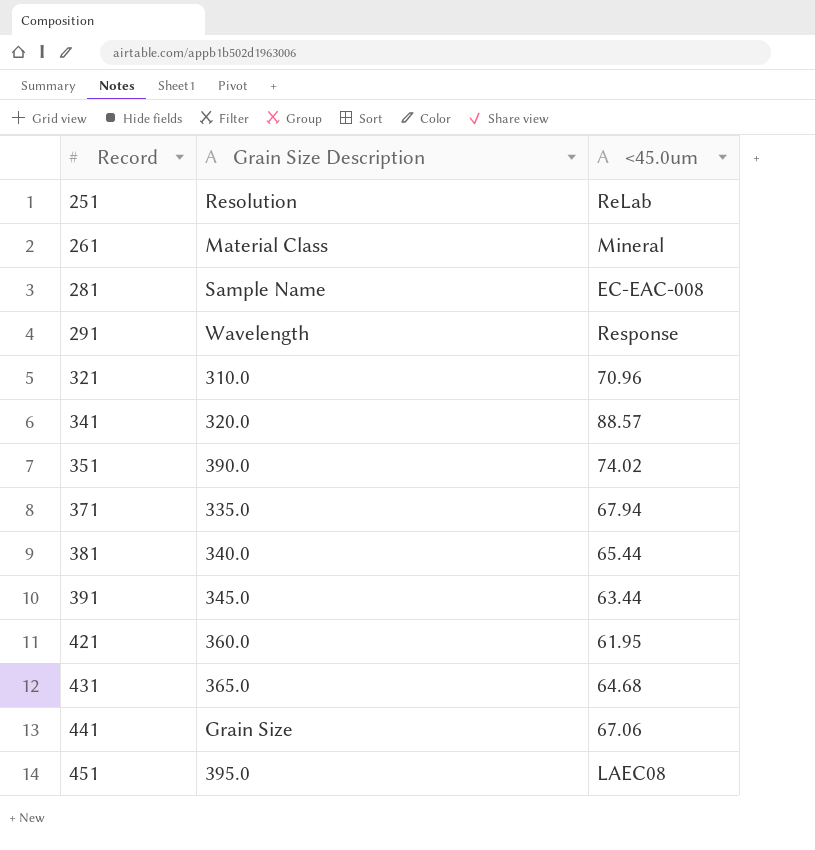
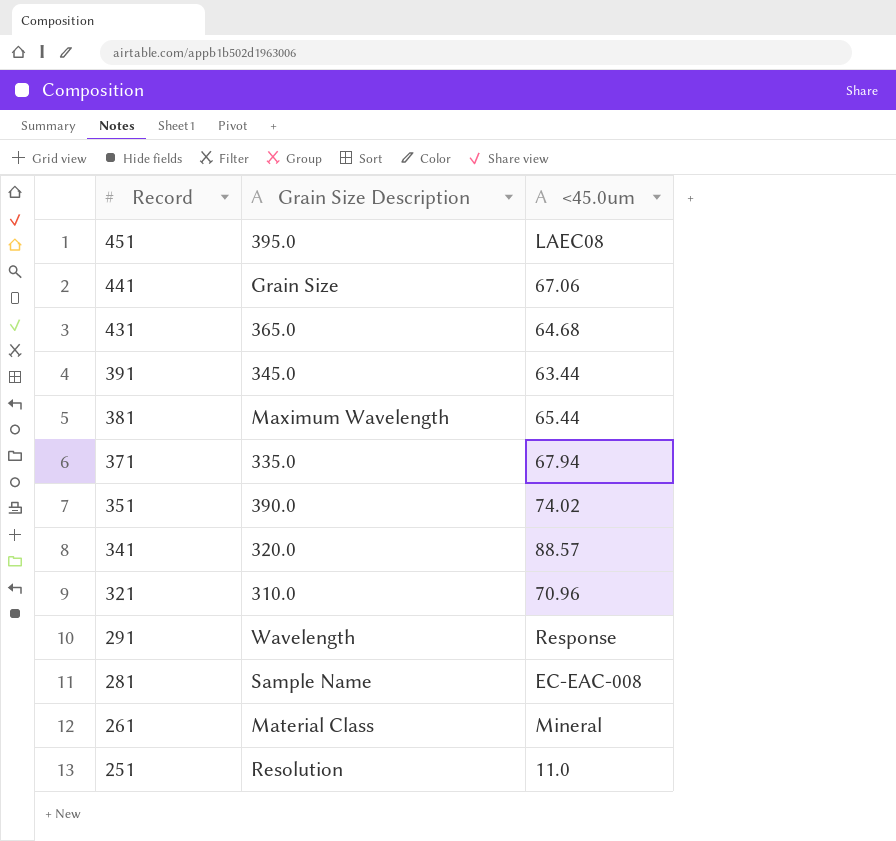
row order: Record ascending -> Record descending
row 421: 360.0 | 61.95 -> none
381 | Grain Size Description: 340.0 -> Maximum Wavelength
251 | <45.0um: ReLab -> 11.0

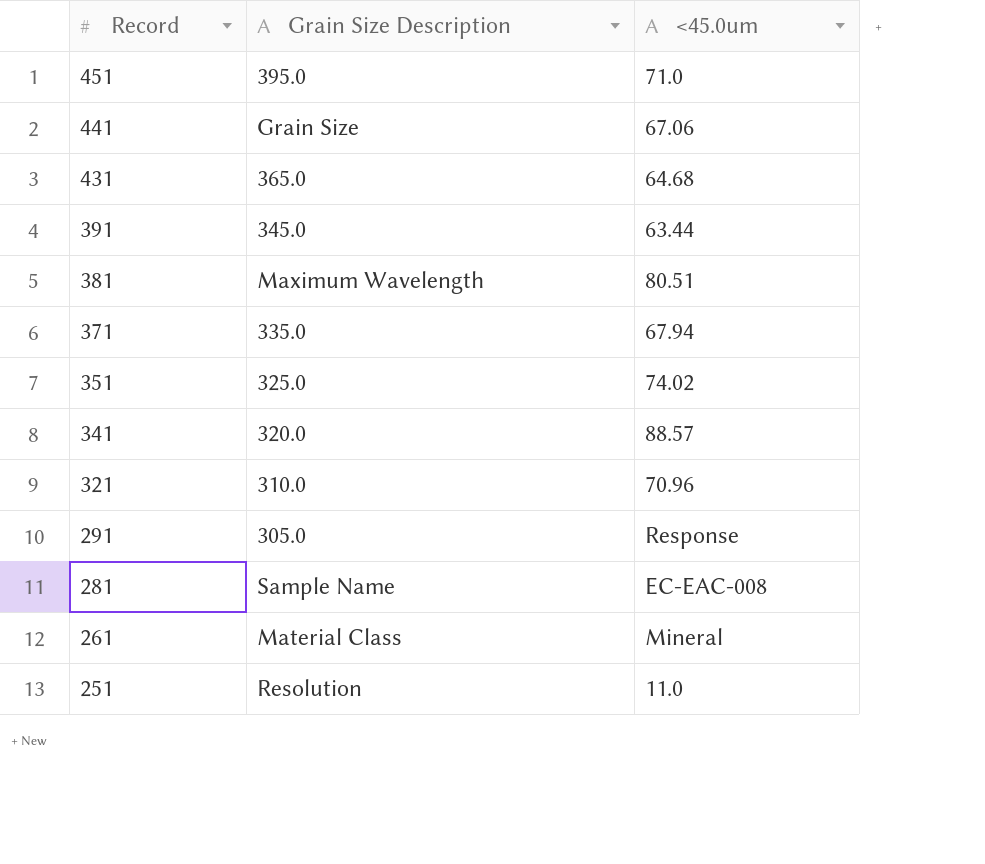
451 | <45.0um: LAEC08 -> 71.0
381 | <45.0um: 65.44 -> 80.51
351 | Grain Size Description: 390.0 -> 325.0
291 | Grain Size Description: Wavelength -> 305.0

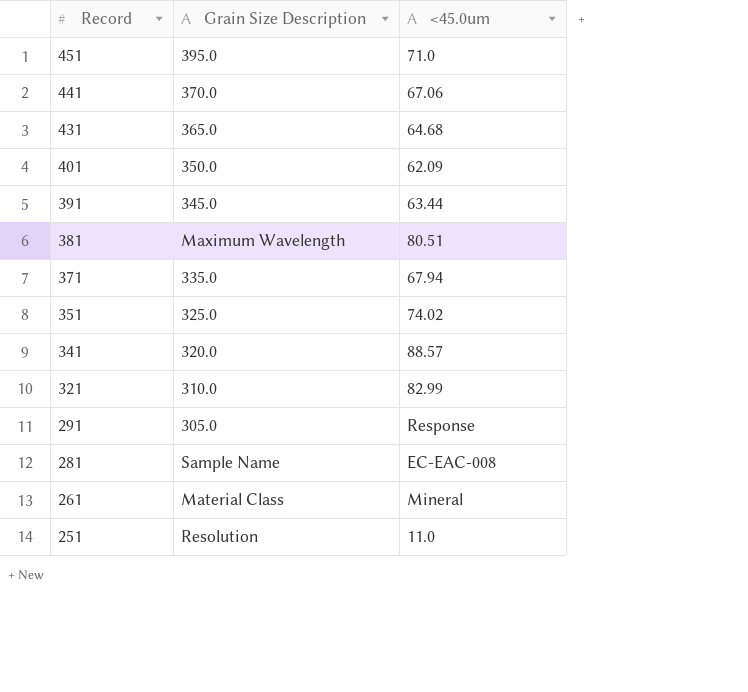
441 | Grain Size Description: Grain Size -> 370.0
row 401: none -> 350.0 | 62.09
321 | <45.0um: 70.96 -> 82.99

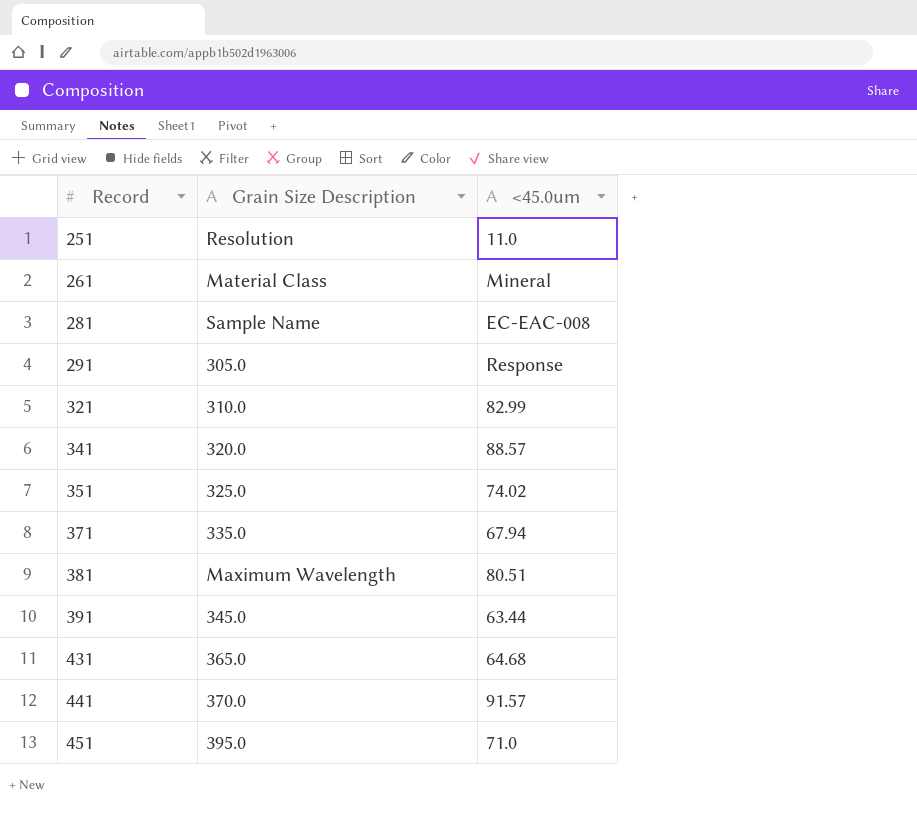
row order: Record descending -> Record ascending
row 401: 350.0 | 62.09 -> none
441 | <45.0um: 67.06 -> 91.57

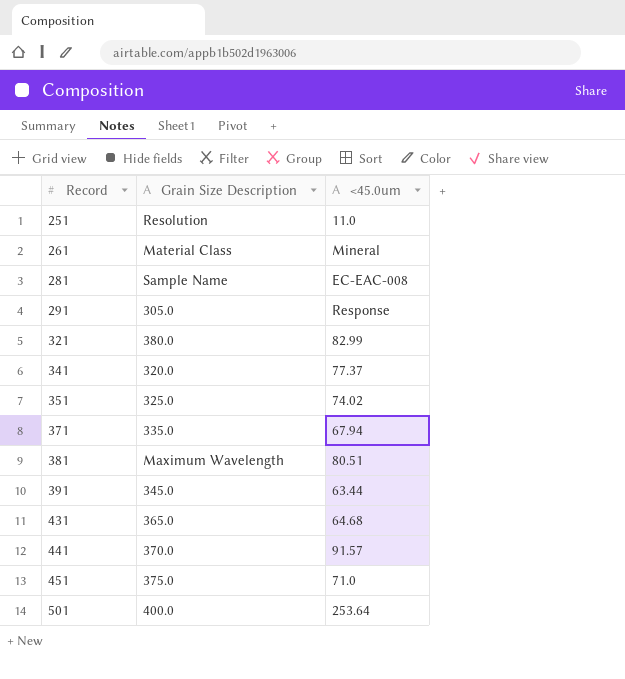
321 | Grain Size Description: 310.0 -> 380.0
341 | <45.0um: 88.57 -> 77.37
451 | Grain Size Description: 395.0 -> 375.0
row 501: none -> 400.0 | 253.64

